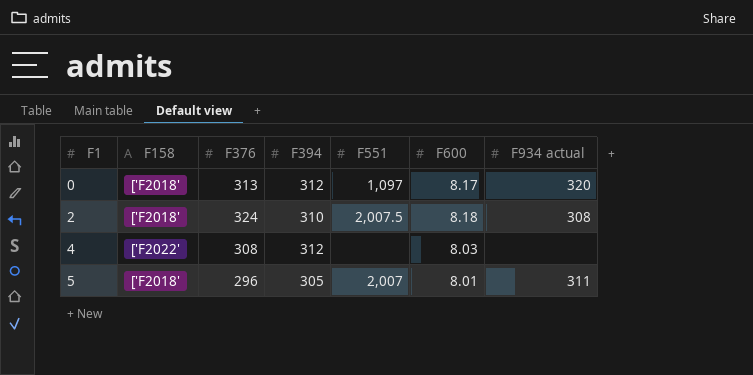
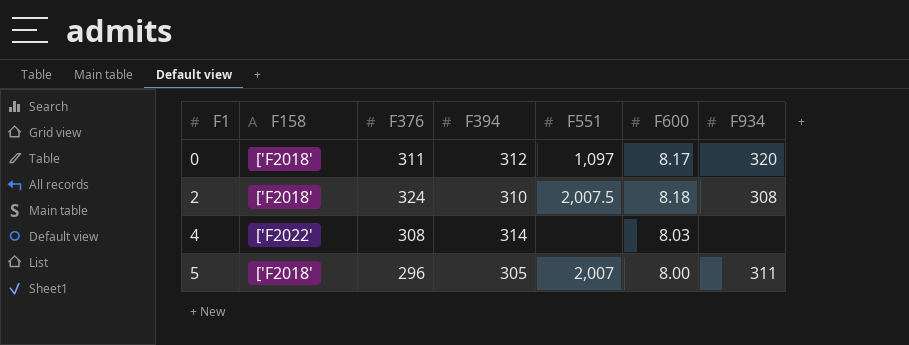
column name: F934 actual -> F934
0 | F376: 313 -> 311
4 | F394: 312 -> 314
5 | F600: 8.01 -> 8.00

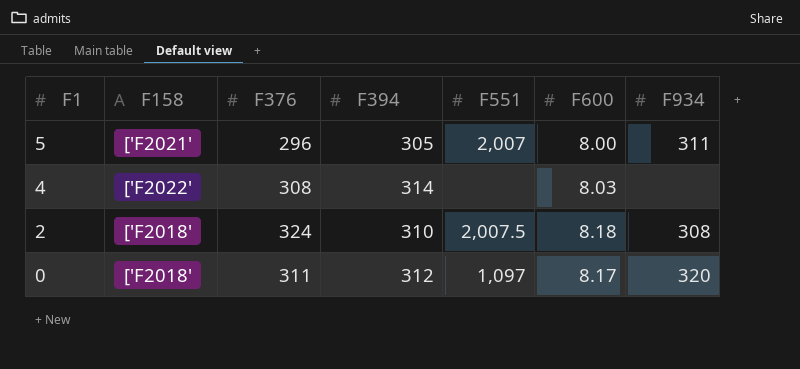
row order: F1 ascending -> F1 descending
5 | F158: ['F2018' -> ['F2021'

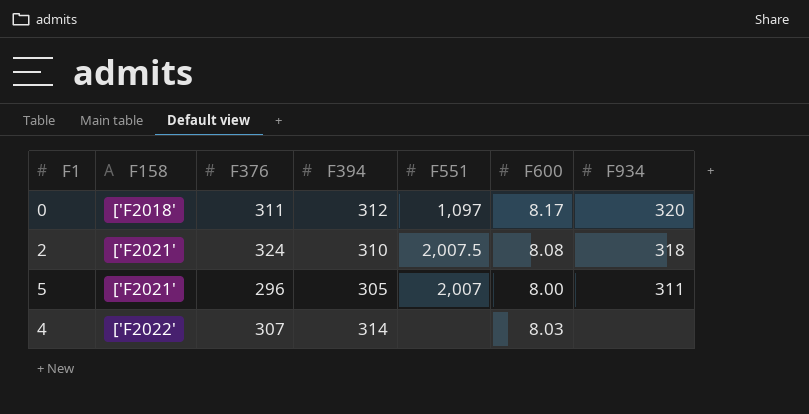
row order: F1 descending -> F158 ascending
2 | F158: ['F2018' -> ['F2021'
2 | F600: 8.18 -> 8.08
2 | F934: 308 -> 318
4 | F376: 308 -> 307

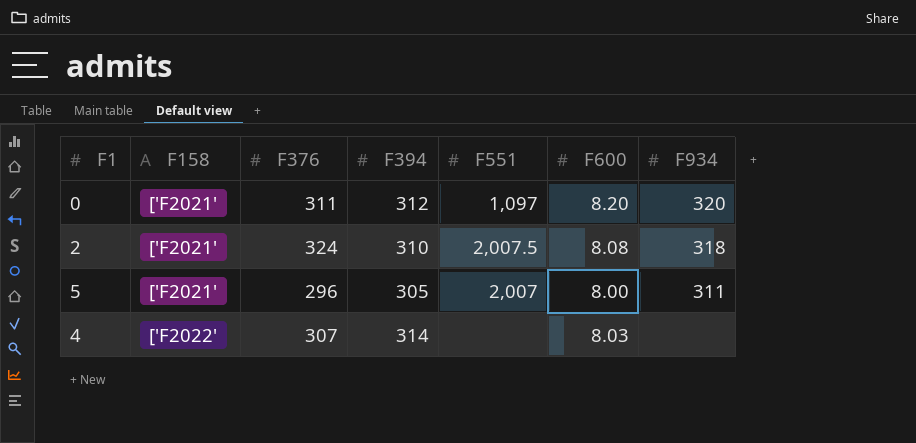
0 | F158: ['F2018' -> ['F2021'
0 | F600: 8.17 -> 8.20

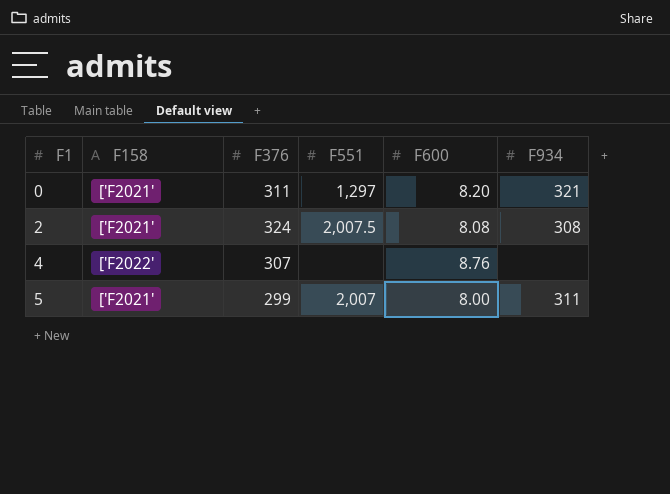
row order: F158 ascending -> F1 ascending
column F394 | position: 4 -> none
0 | F551: 1,097 -> 1,297
0 | F934: 320 -> 321
2 | F934: 318 -> 308
4 | F600: 8.03 -> 8.76
5 | F376: 296 -> 299

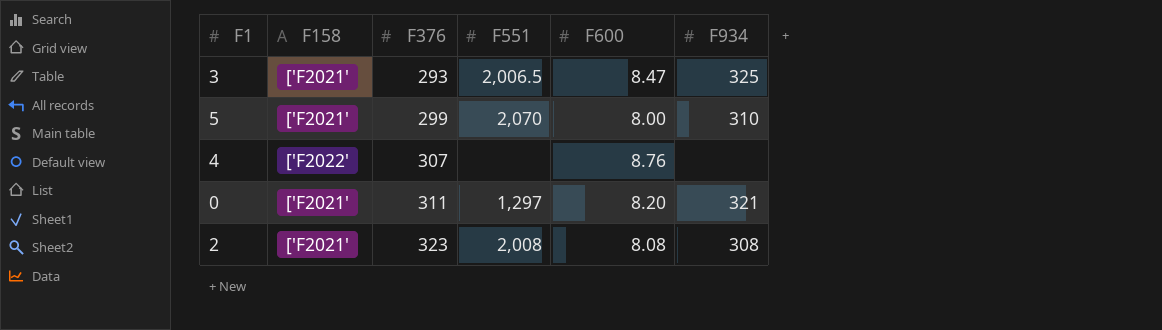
row order: F1 ascending -> F376 ascending
row 3: none -> ['F2021' | 293 | 2,006.5 | 8.47 | 325
5 | F551: 2,007 -> 2,070
5 | F934: 311 -> 310
2 | F376: 324 -> 323
2 | F551: 2,007.5 -> 2,008

